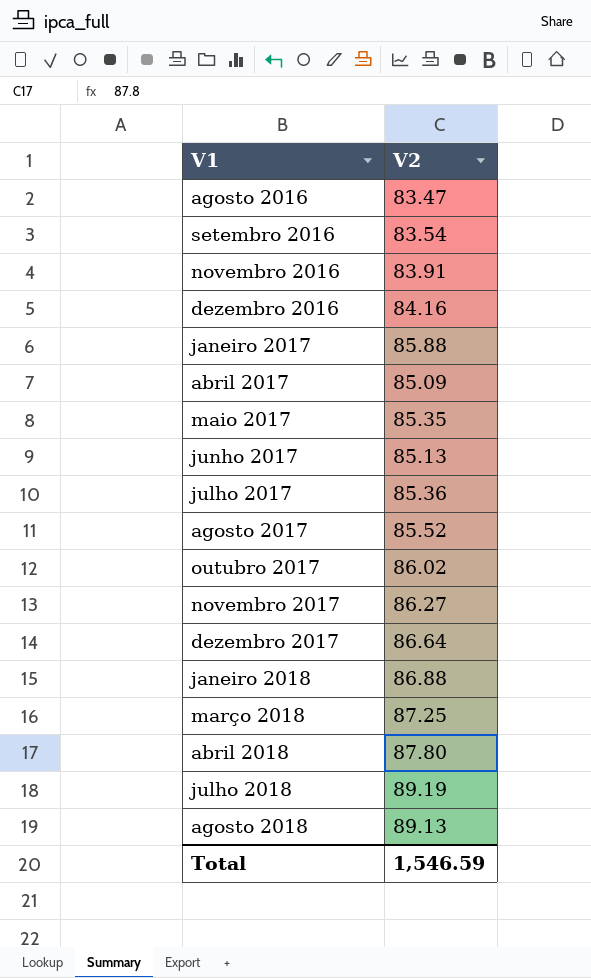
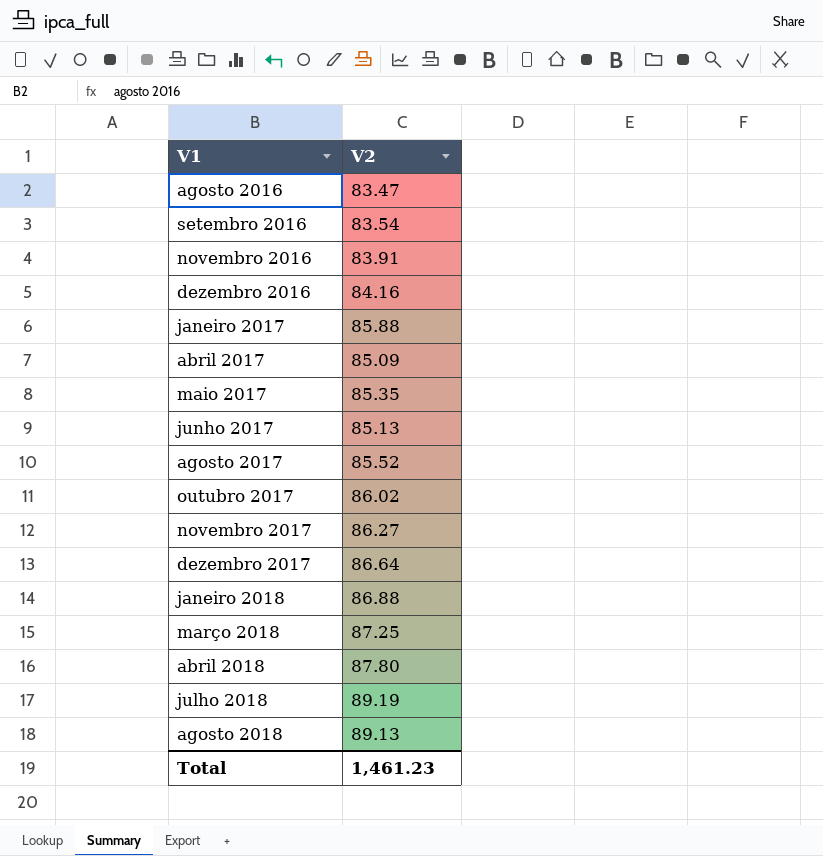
row julho 2017: 85.36 -> none
Total | V2: 1,546.59 -> 1,461.23

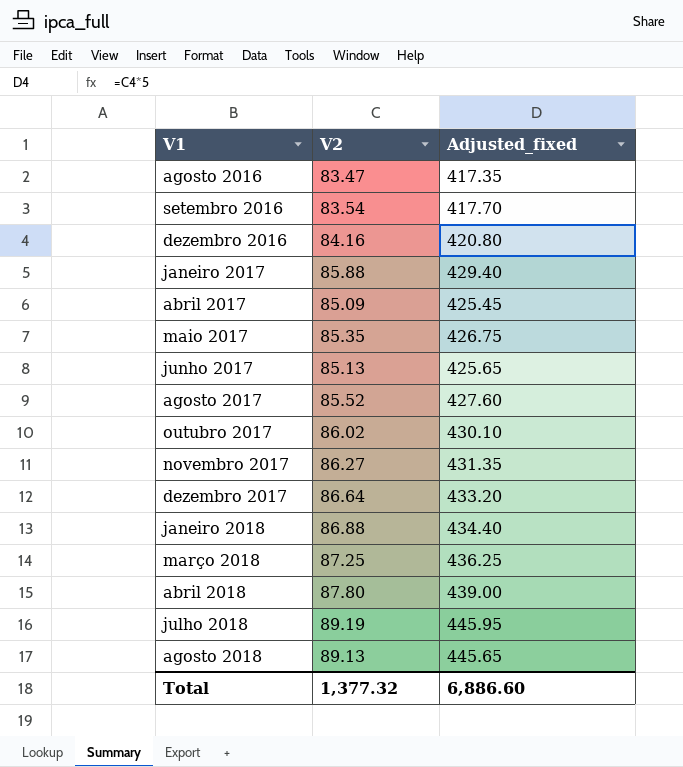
column Adjusted_fixed | formula: none -> [V2] * 5
row novembro 2016: 83.91 -> none
Total | V2: 1,461.23 -> 1,377.32

